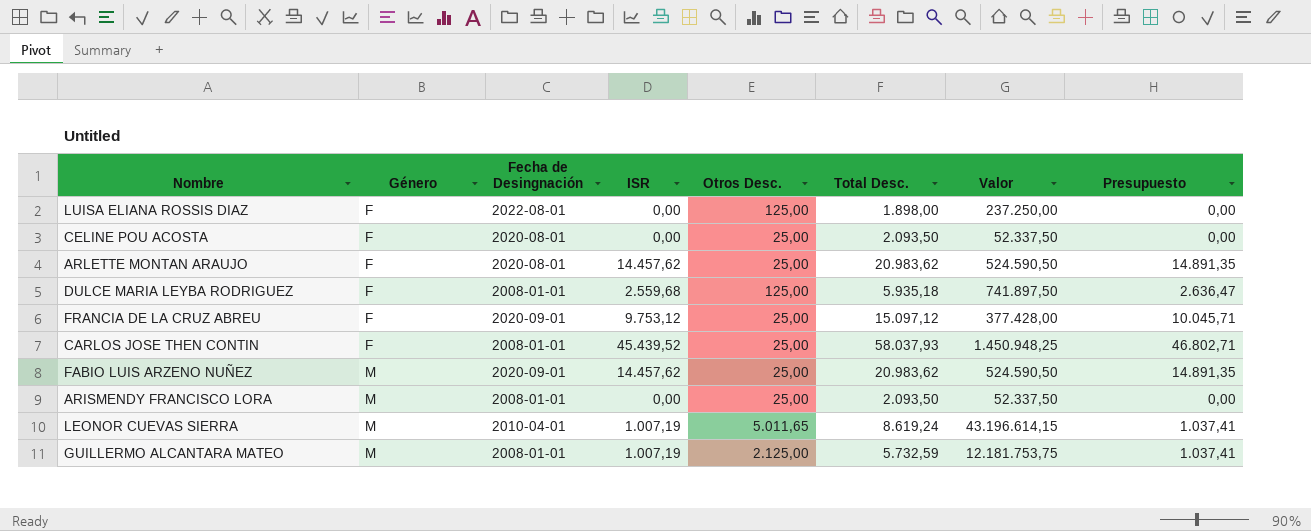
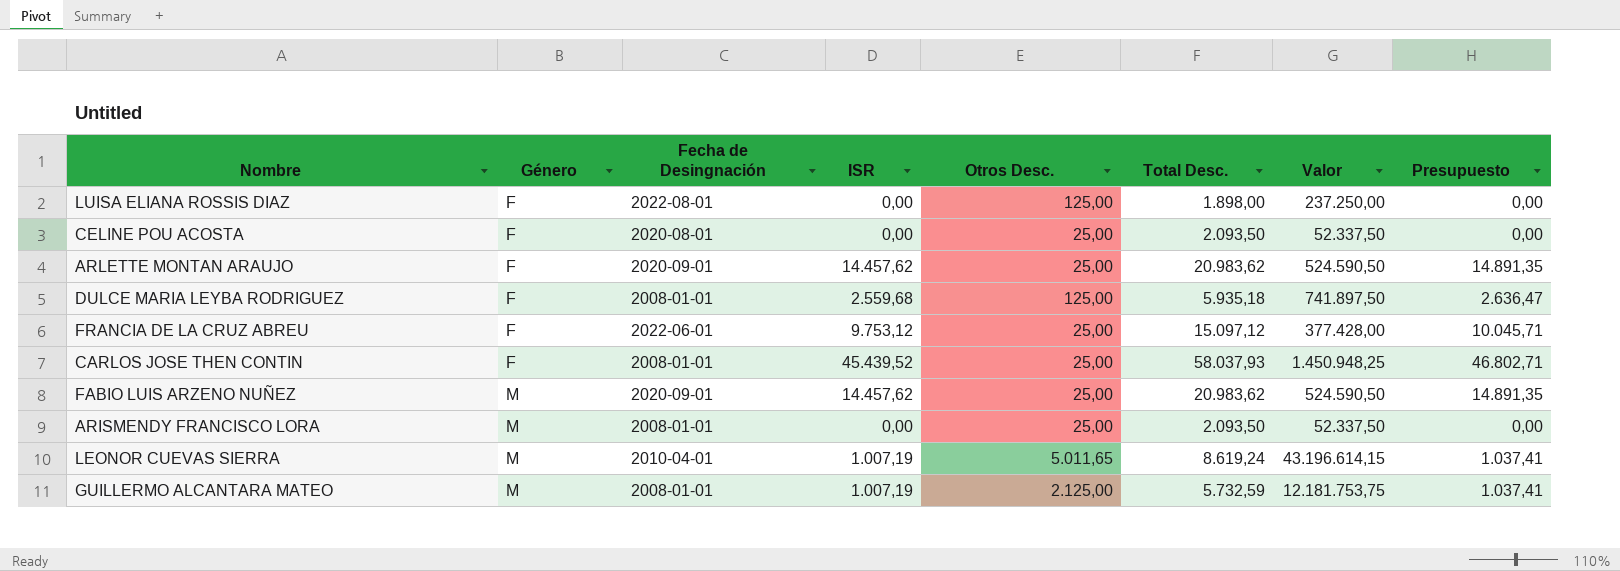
ARLETTE MONTAN ARAUJO | Fecha de Desingnación: 2020-08-01 -> 2020-09-01
FRANCIA DE LA CRUZ ABREU | Fecha de Desingnación: 2020-09-01 -> 2022-06-01

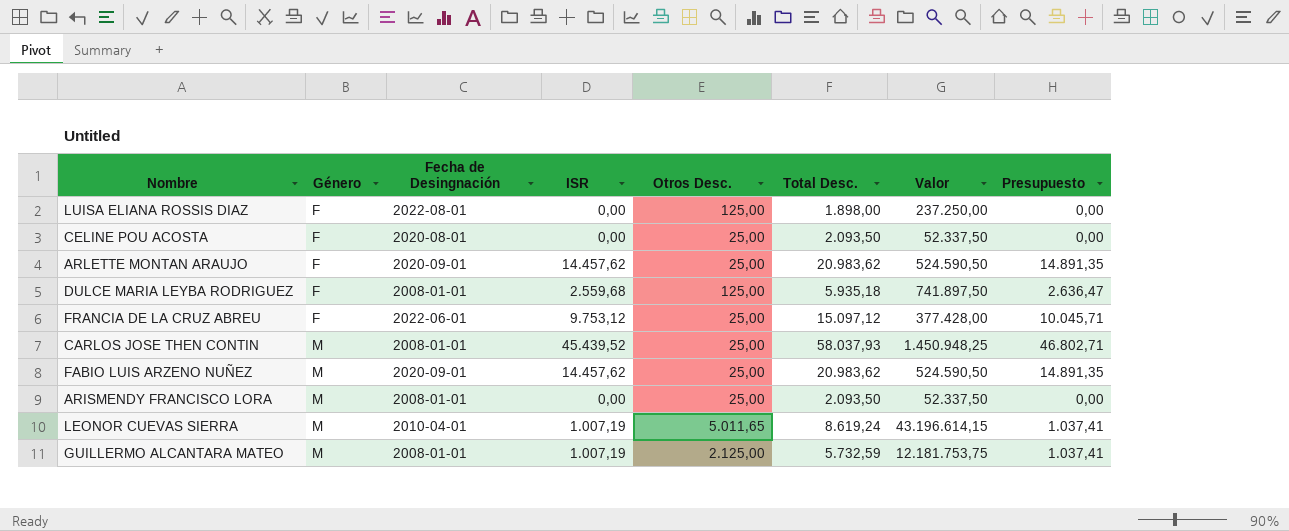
CARLOS JOSE THEN CONTIN | Género: F -> M

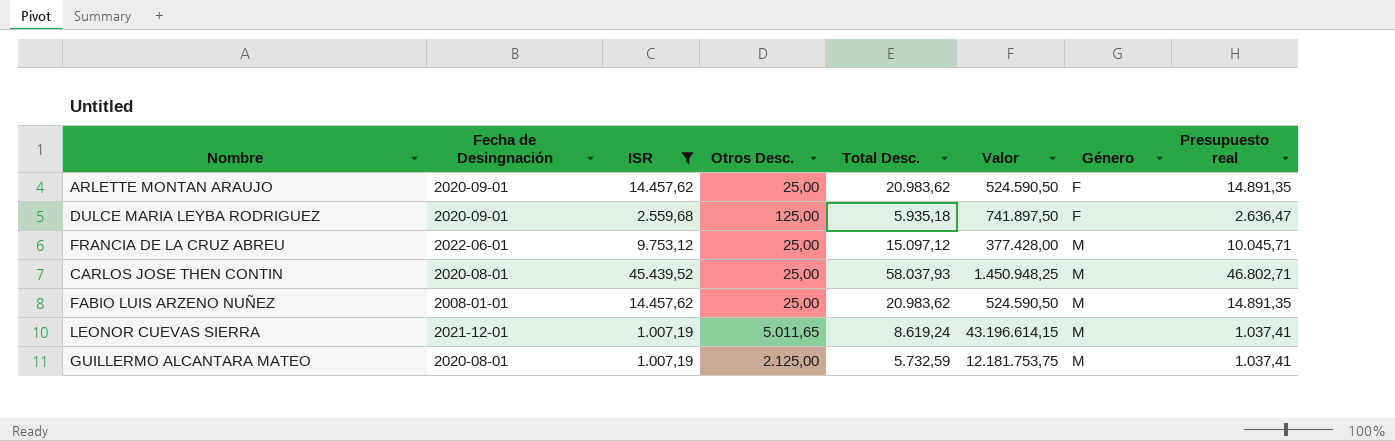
filter: none -> ISR != 0,00
column Género | position: 2 -> 7
column name: Presupuesto -> Presupuesto real
DULCE MARIA LEYBA RODRIGUEZ | Fecha de Desingnación: 2008-01-01 -> 2020-09-01
FRANCIA DE LA CRUZ ABREU | Género: F -> M
CARLOS JOSE THEN CONTIN | Fecha de Desingnación: 2008-01-01 -> 2020-08-01
FABIO LUIS ARZENO NUÑEZ | Fecha de Desingnación: 2020-09-01 -> 2008-01-01
LEONOR CUEVAS SIERRA | Fecha de Desingnación: 2010-04-01 -> 2021-12-01
GUILLERMO ALCANTARA MATEO | Fecha de Desingnación: 2008-01-01 -> 2020-08-01

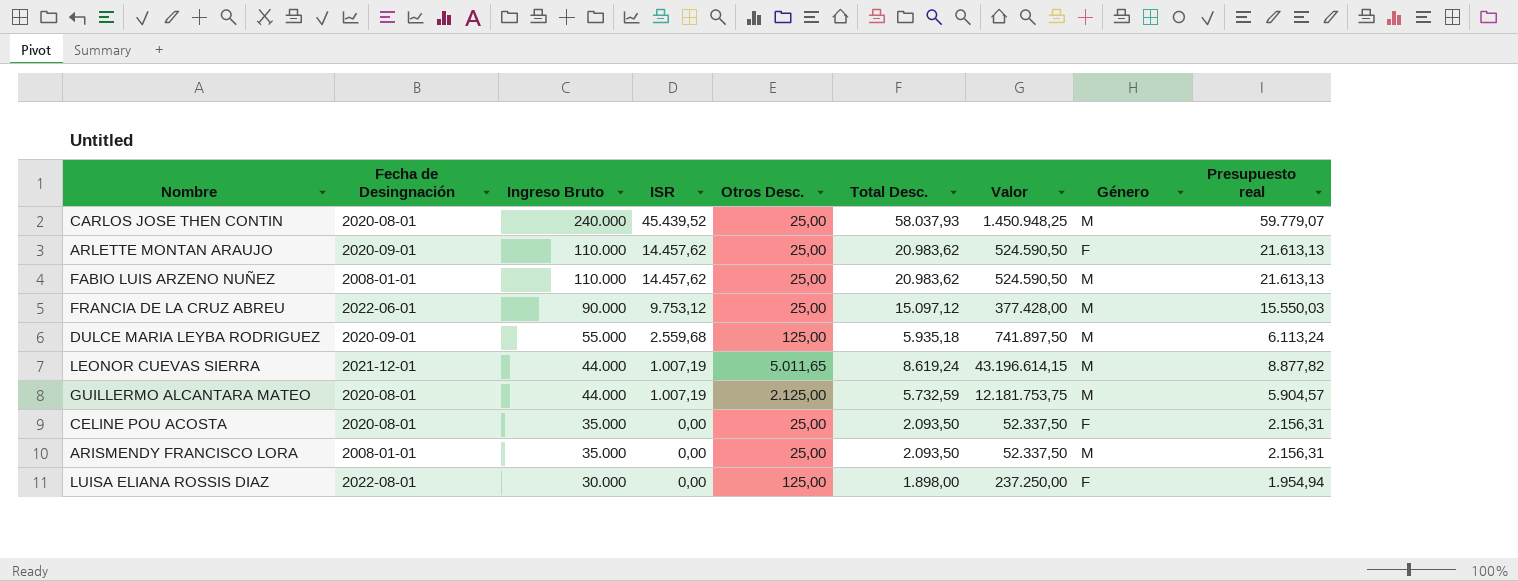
filter: ISR != 0,00 -> none
row order: Género ascending -> Ingreso Bruto descending
column Ingreso Bruto | position: none -> 3
column Presupuesto real | formula: [ISR] * 1,03 -> [Total Desc.] * 1,03
DULCE MARIA LEYBA RODRIGUEZ | Género: F -> M

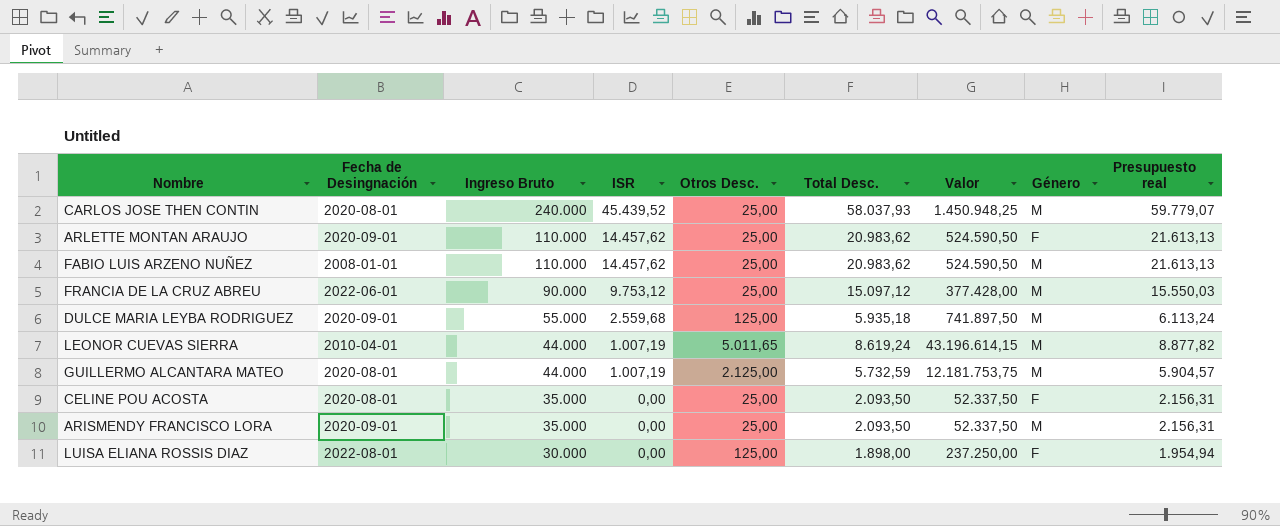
LEONOR CUEVAS SIERRA | Fecha de Desingnación: 2021-12-01 -> 2010-04-01
ARISMENDY FRANCISCO LORA | Fecha de Desingnación: 2008-01-01 -> 2020-09-01

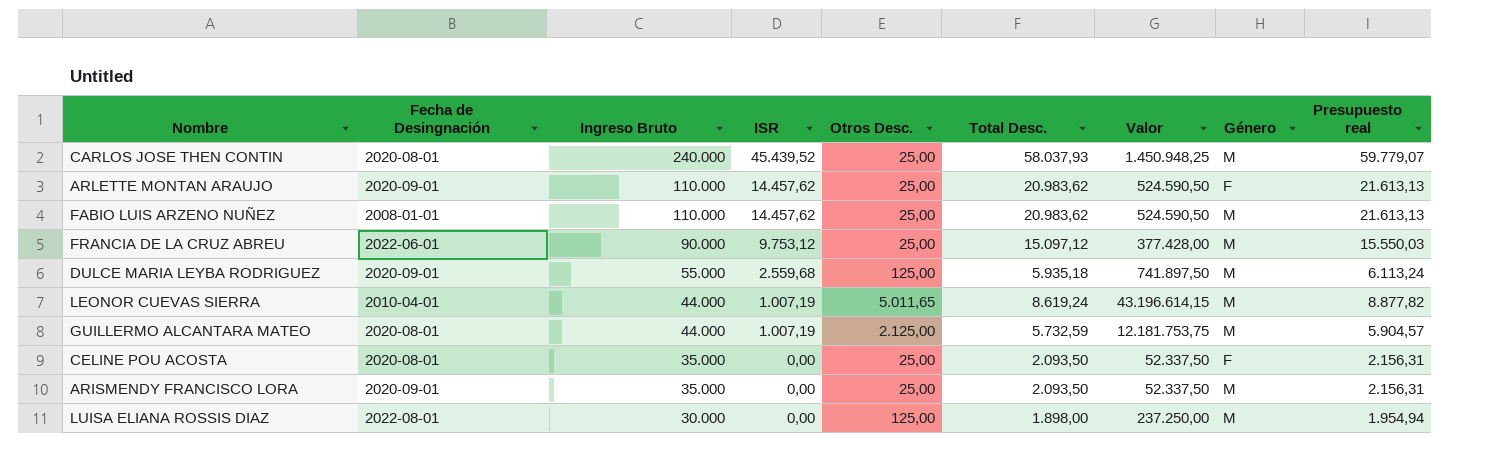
LUISA ELIANA ROSSIS DIAZ | Género: F -> M

